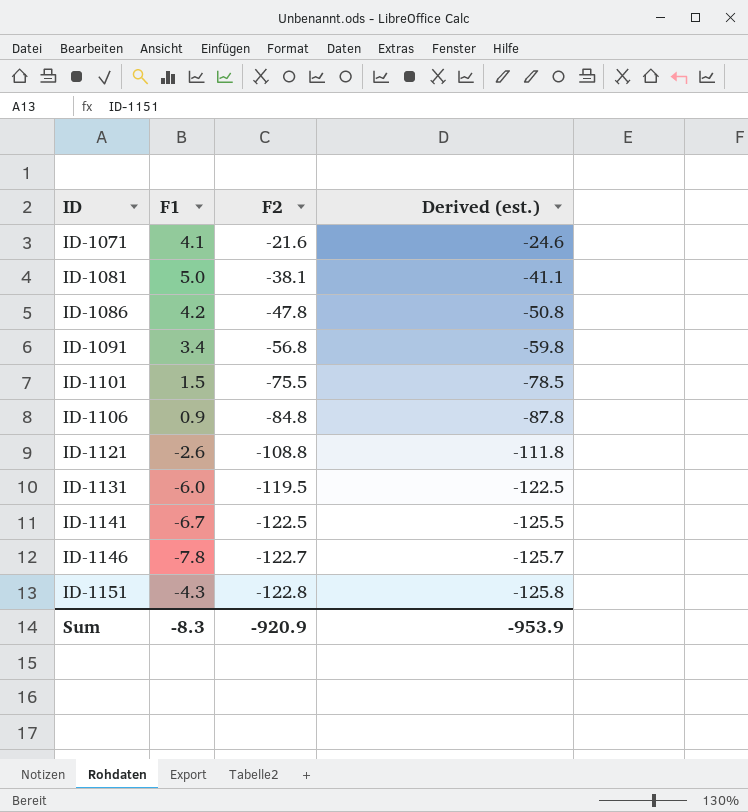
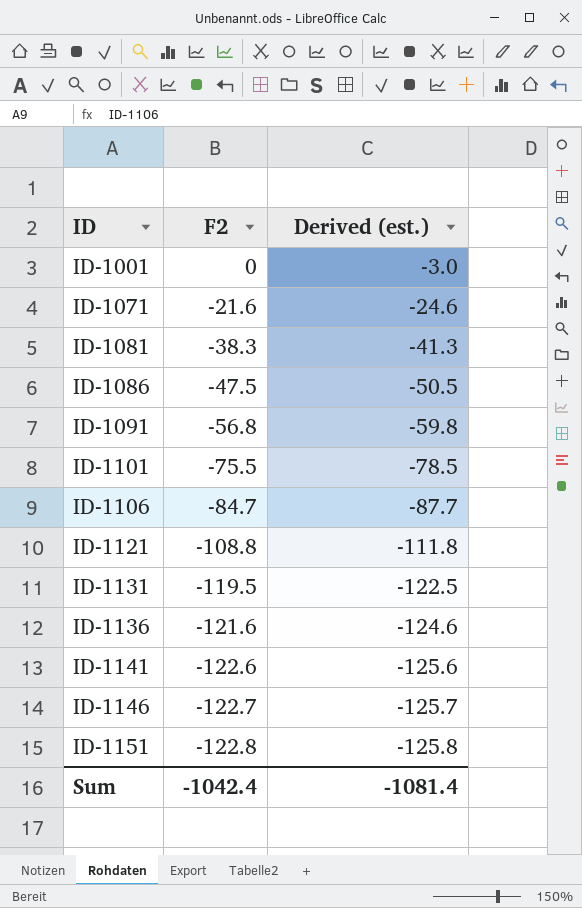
column F1 | position: 2 -> none
row ID-1001: none -> 0 | -3.0
ID-1081 | F2: -38.1 -> -38.3
ID-1081 | Derived (est.): -41.1 -> -41.3
ID-1086 | F2: -47.8 -> -47.5
ID-1086 | Derived (est.): -50.8 -> -50.5
ID-1106 | F2: -84.8 -> -84.7
ID-1106 | Derived (est.): -87.8 -> -87.7
row ID-1136: none -> -121.6 | -124.6
ID-1141 | F2: -122.5 -> -122.6
ID-1141 | Derived (est.): -125.5 -> -125.6
Sum | F2: -920.9 -> -1042.4
Sum | Derived (est.): -953.9 -> -1081.4

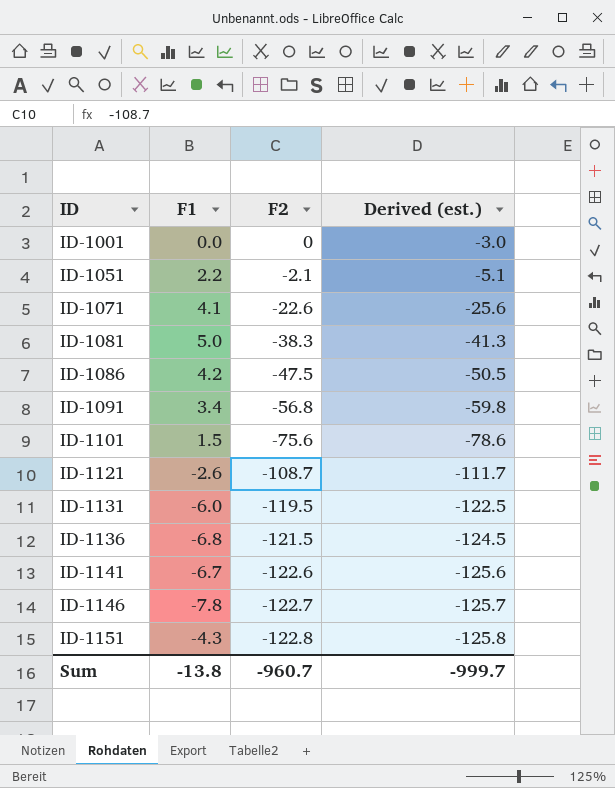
column F1 | position: none -> 2
row ID-1106: -84.7 | -87.7 -> none
row ID-1051: none -> 2.2 | -2.1 | -5.1
ID-1071 | F2: -21.6 -> -22.6
ID-1071 | Derived (est.): -24.6 -> -25.6
ID-1101 | F2: -75.5 -> -75.6
ID-1101 | Derived (est.): -78.5 -> -78.6
ID-1121 | F2: -108.8 -> -108.7
ID-1121 | Derived (est.): -111.8 -> -111.7
ID-1136 | F2: -121.6 -> -121.5
ID-1136 | Derived (est.): -124.6 -> -124.5
Sum | F2: -1042.4 -> -960.7
Sum | Derived (est.): -1081.4 -> -999.7

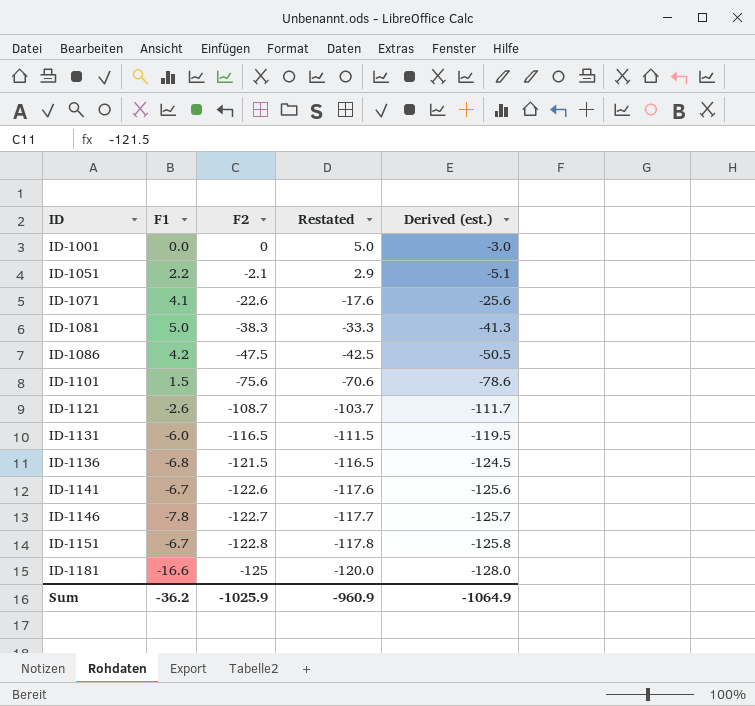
column Restated | formula: none -> [F2] + 5
row ID-1091: 3.4 | -56.8 | -59.8 -> none
ID-1131 | F2: -119.5 -> -116.5
ID-1131 | Derived (est.): -122.5 -> -119.5
ID-1151 | F1: -4.3 -> -6.7
row ID-1181: none -> -16.6 | -125 | -120.0 | -128.0
Sum | F1: -13.8 -> -36.2
Sum | F2: -960.7 -> -1025.9
Sum | Derived (est.): -999.7 -> -1064.9

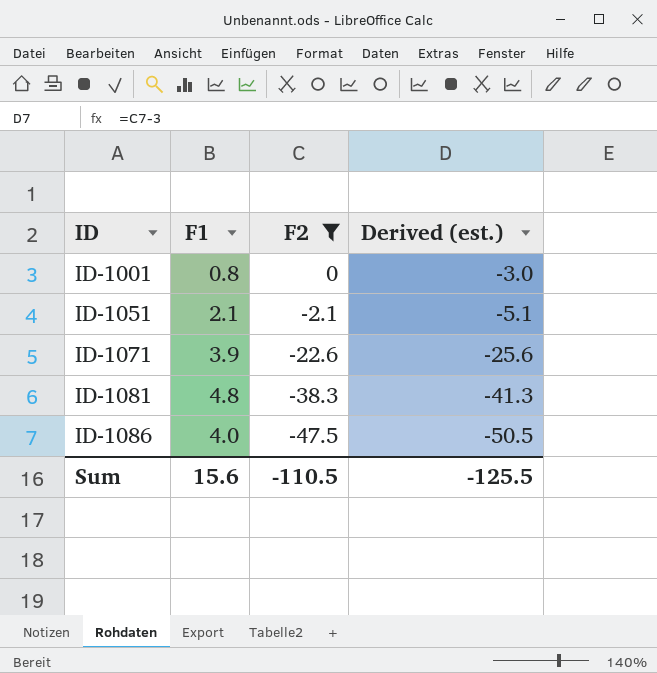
filter: none -> F2 >= -47.5
column Restated | formula: [F2] + 5 -> none
ID-1001 | F1: 0.0 -> 0.8
ID-1051 | F1: 2.2 -> 2.1
ID-1071 | F1: 4.1 -> 3.9
ID-1081 | F1: 5.0 -> 4.8
ID-1086 | F1: 4.2 -> 4.0
Sum | F1: -36.2 -> 15.6
Sum | F2: -1025.9 -> -110.5
Sum | Derived (est.): -1064.9 -> -125.5

